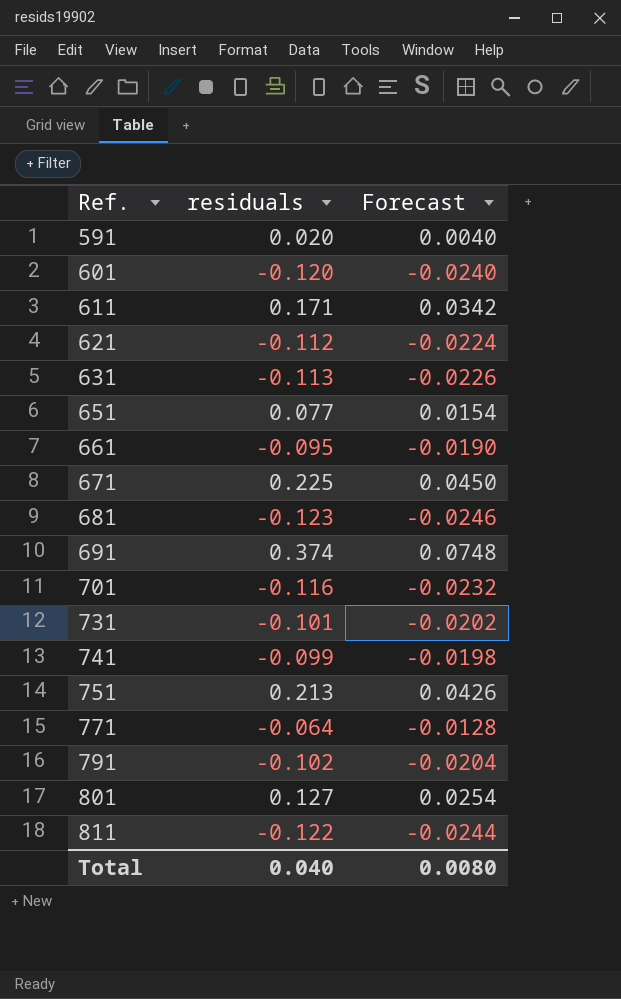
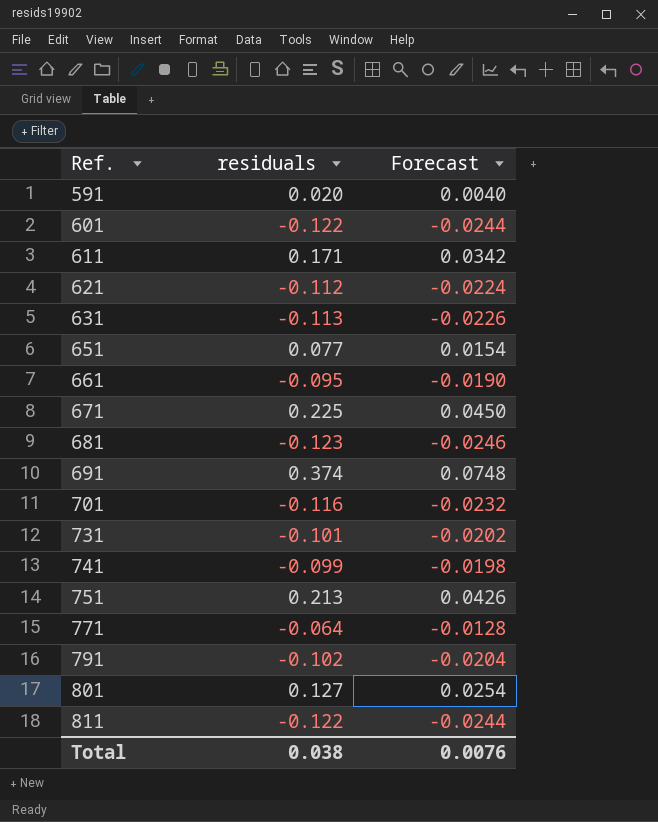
601 | residuals: -0.120 -> -0.122
601 | Forecast: -0.0240 -> -0.0244
Total | residuals: 0.040 -> 0.038
Total | Forecast: 0.0080 -> 0.0076

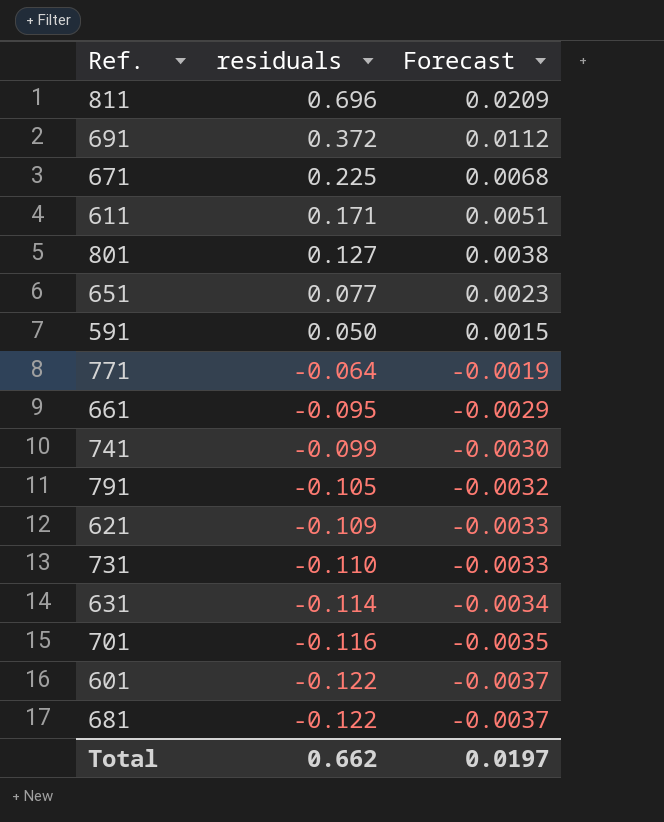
row order: Ref. ascending -> residuals descending
column Forecast | formula: [residuals] * 0.2 -> [residuals] * 0.03
row 751: 0.213 | 0.0426 -> none
811 | residuals: -0.122 -> 0.696
691 | residuals: 0.374 -> 0.372
591 | residuals: 0.020 -> 0.050
791 | residuals: -0.102 -> -0.105
621 | residuals: -0.112 -> -0.109
731 | residuals: -0.101 -> -0.110
631 | residuals: -0.113 -> -0.114
681 | residuals: -0.123 -> -0.122
Total | residuals: 0.038 -> 0.662
Total | Forecast: 0.0076 -> 0.0197

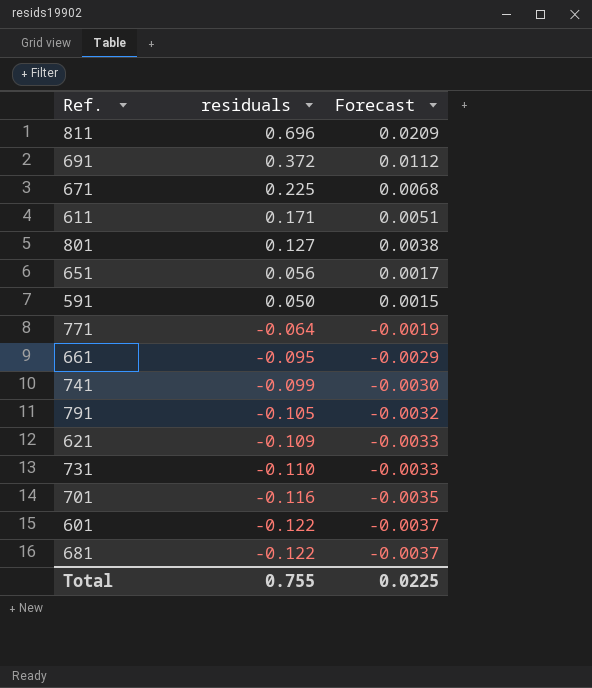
row 631: -0.114 | -0.0034 -> none
651 | residuals: 0.077 -> 0.056
651 | Forecast: 0.0023 -> 0.0017
Total | residuals: 0.662 -> 0.755
Total | Forecast: 0.0197 -> 0.0225

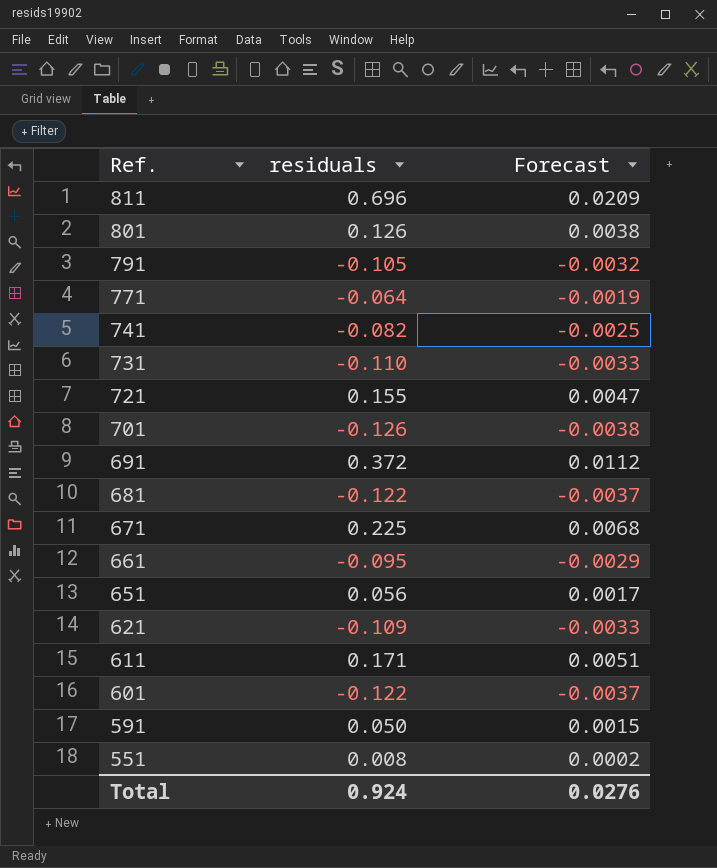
row order: residuals descending -> Ref. descending
801 | residuals: 0.127 -> 0.126
741 | residuals: -0.099 -> -0.082
741 | Forecast: -0.0030 -> -0.0025
row 721: none -> 0.155 | 0.0047
701 | residuals: -0.116 -> -0.126
701 | Forecast: -0.0035 -> -0.0038
row 551: none -> 0.008 | 0.0002
Total | residuals: 0.755 -> 0.924
Total | Forecast: 0.0225 -> 0.0276

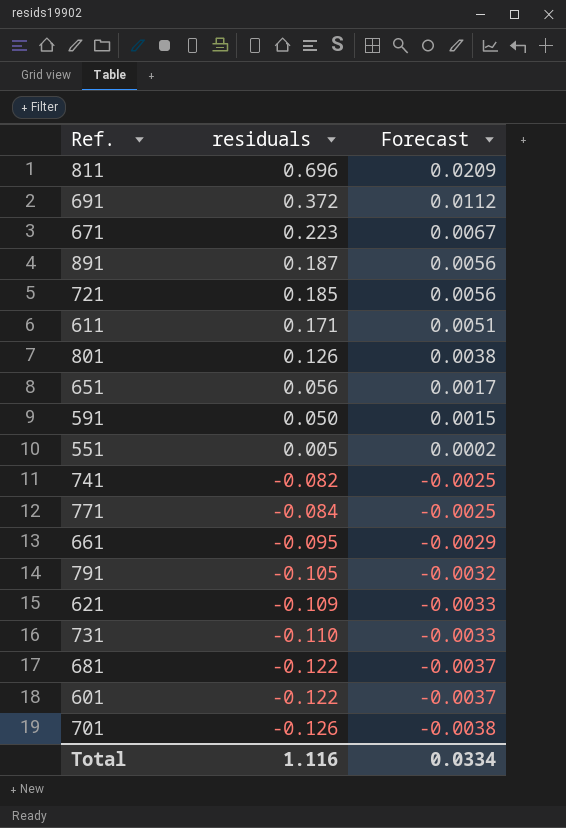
row order: Ref. descending -> residuals descending
671 | residuals: 0.225 -> 0.223
671 | Forecast: 0.0068 -> 0.0067
row 891: none -> 0.187 | 0.0056
721 | residuals: 0.155 -> 0.185
721 | Forecast: 0.0047 -> 0.0056
551 | residuals: 0.008 -> 0.005
771 | residuals: -0.064 -> -0.084
771 | Forecast: -0.0019 -> -0.0025
Total | residuals: 0.924 -> 1.116
Total | Forecast: 0.0276 -> 0.0334

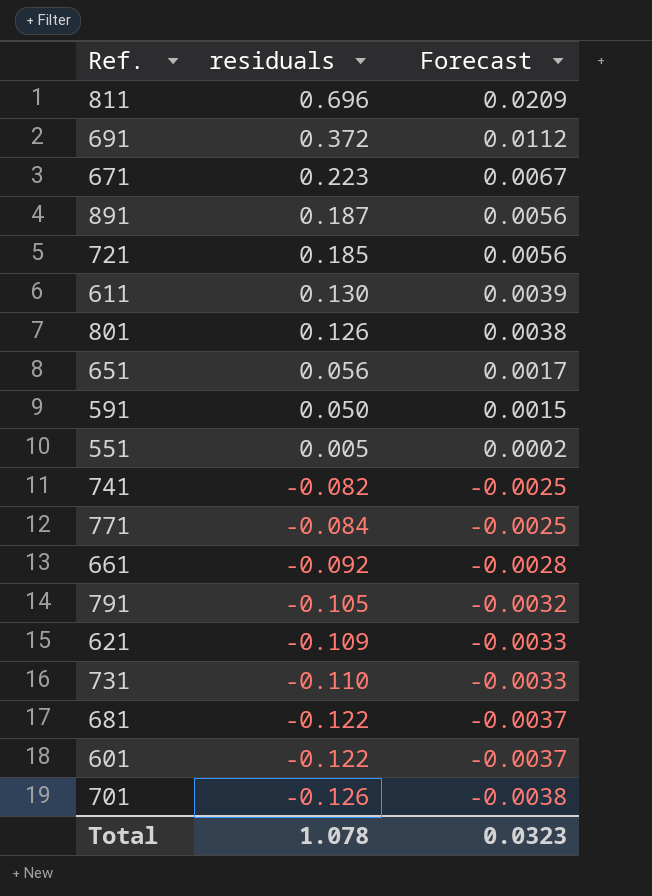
611 | residuals: 0.171 -> 0.130
611 | Forecast: 0.0051 -> 0.0039
661 | residuals: -0.095 -> -0.092
661 | Forecast: -0.0029 -> -0.0028
Total | residuals: 1.116 -> 1.078
Total | Forecast: 0.0334 -> 0.0323

